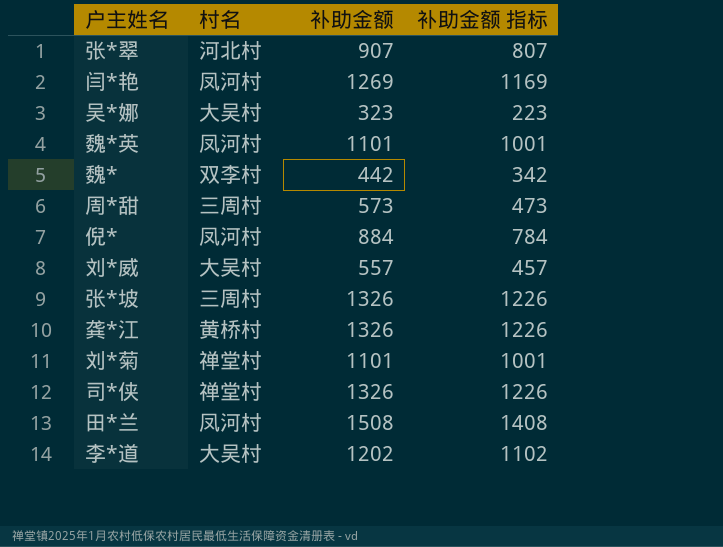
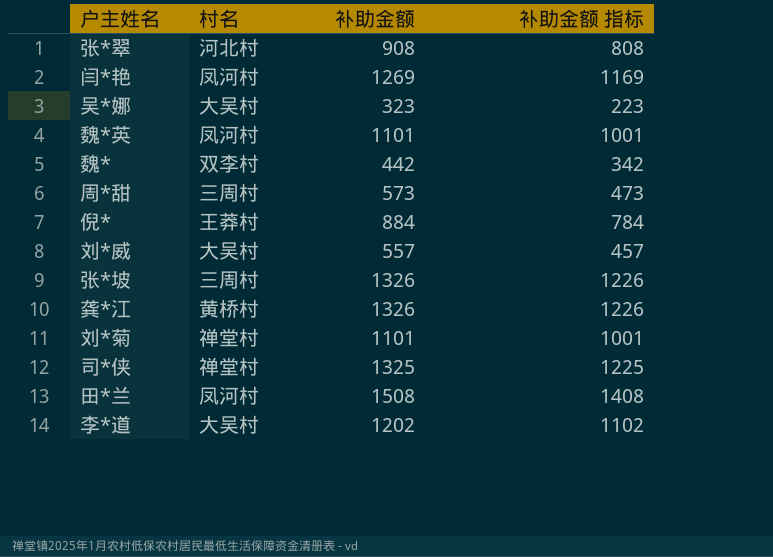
张*翠 | 补助金额: 907 -> 908
张*翠 | 补助金额 指标: 807 -> 808
倪* | 村名: 凤河村 -> 王莽村
司*侠 | 补助金额: 1326 -> 1325
司*侠 | 补助金额 指标: 1226 -> 1225

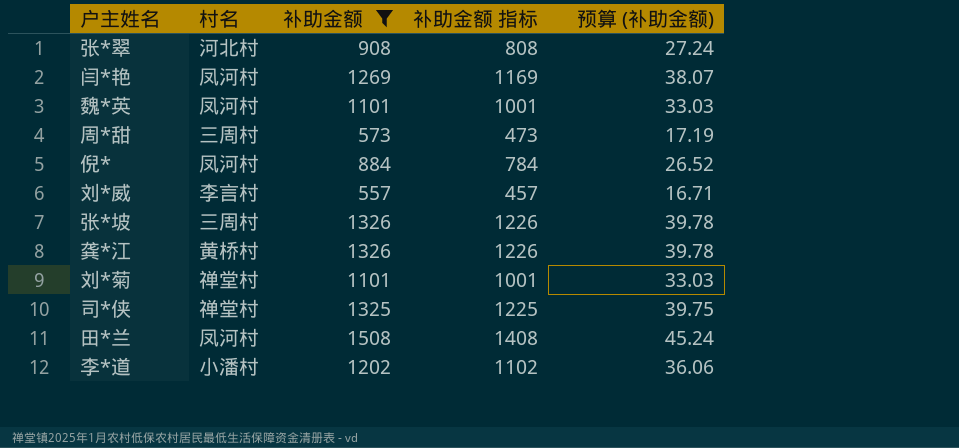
filter: none -> 补助金额 >= 557
column 预算 (补助金额) | formula: none -> [补助金额] * 0.03
倪* | 村名: 王莽村 -> 凤河村
刘*威 | 村名: 大吴村 -> 李言村
李*道 | 村名: 大吴村 -> 小潘村

